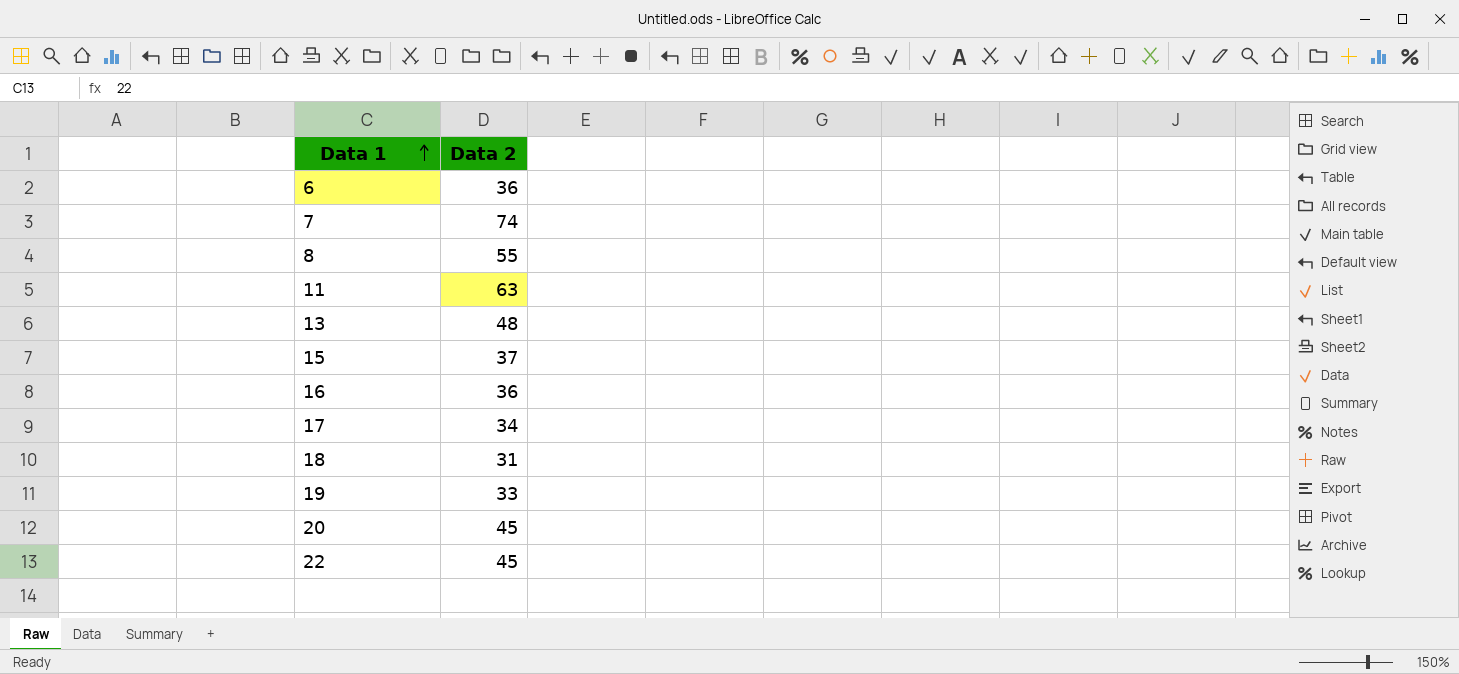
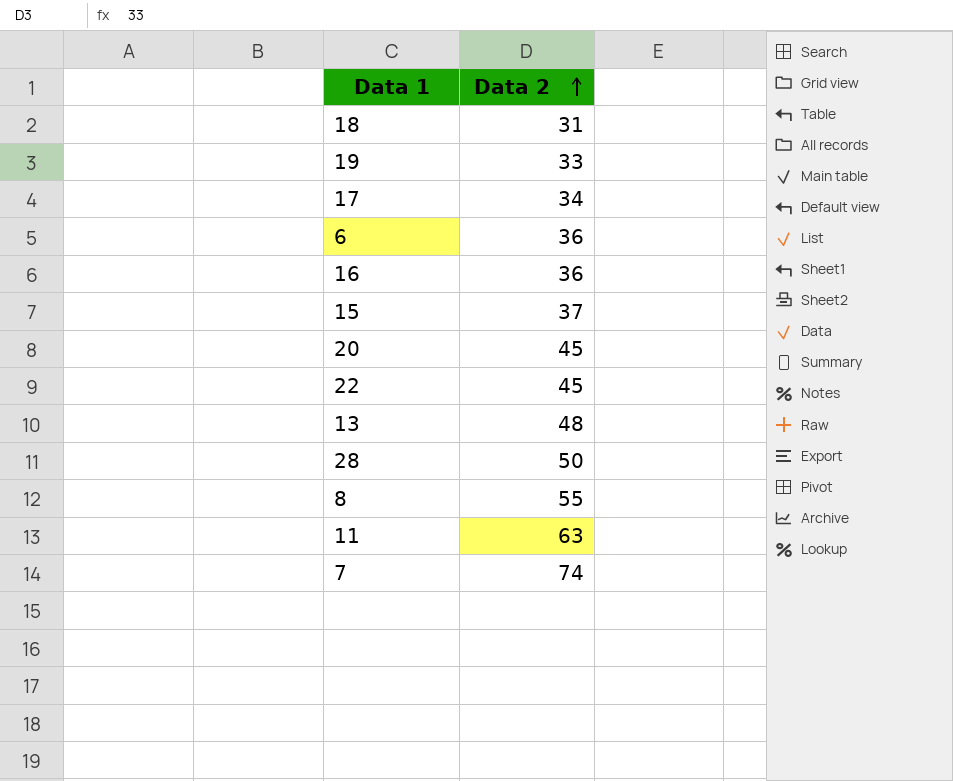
row order: Data 1 ascending -> Data 2 ascending
row 28: none -> 50

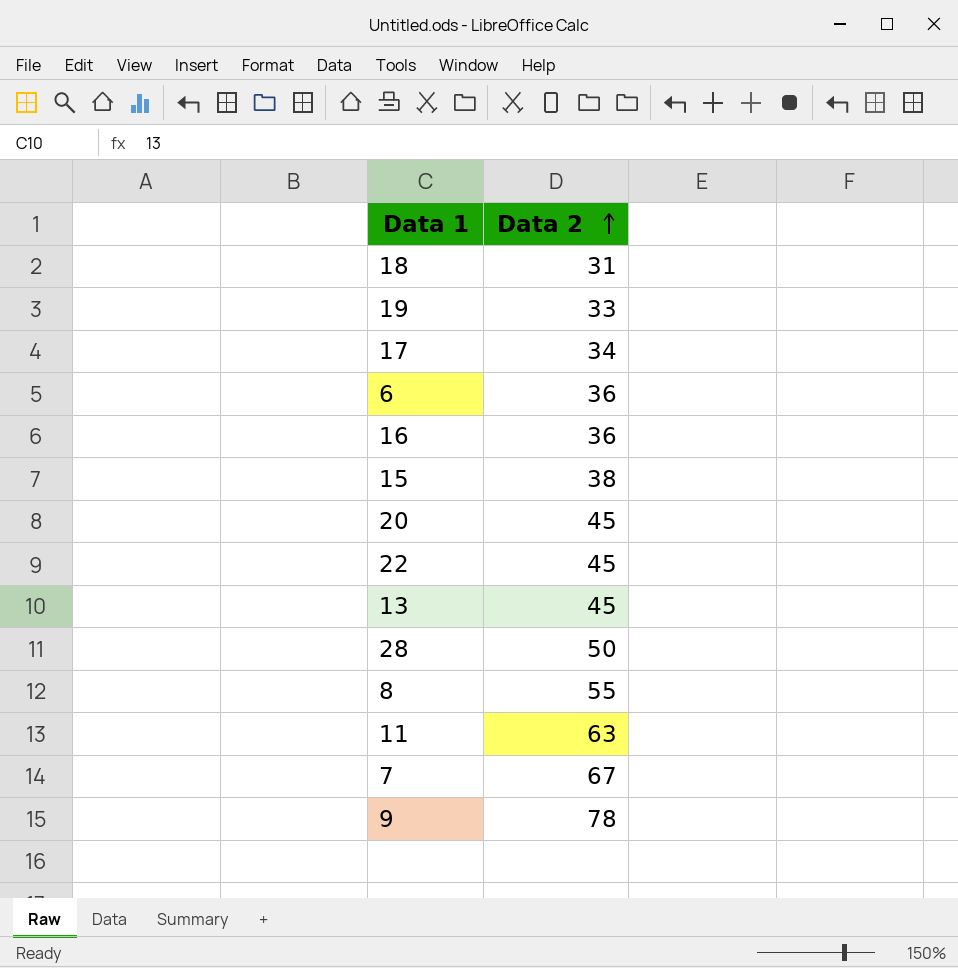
15 | Data 2: 37 -> 38
13 | Data 2: 48 -> 45
7 | Data 2: 74 -> 67
row 9: none -> 78

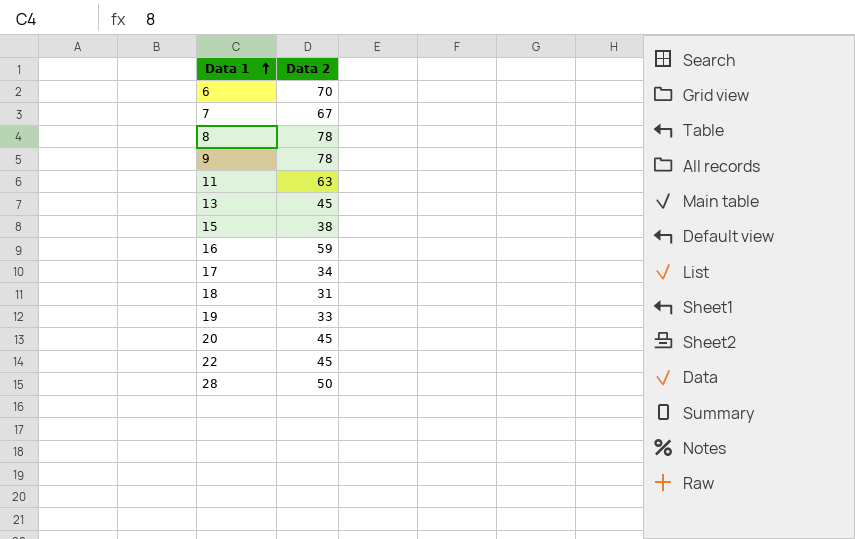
row order: Data 2 ascending -> Data 1 ascending
6 | Data 2: 36 -> 70
8 | Data 2: 55 -> 78
16 | Data 2: 36 -> 59

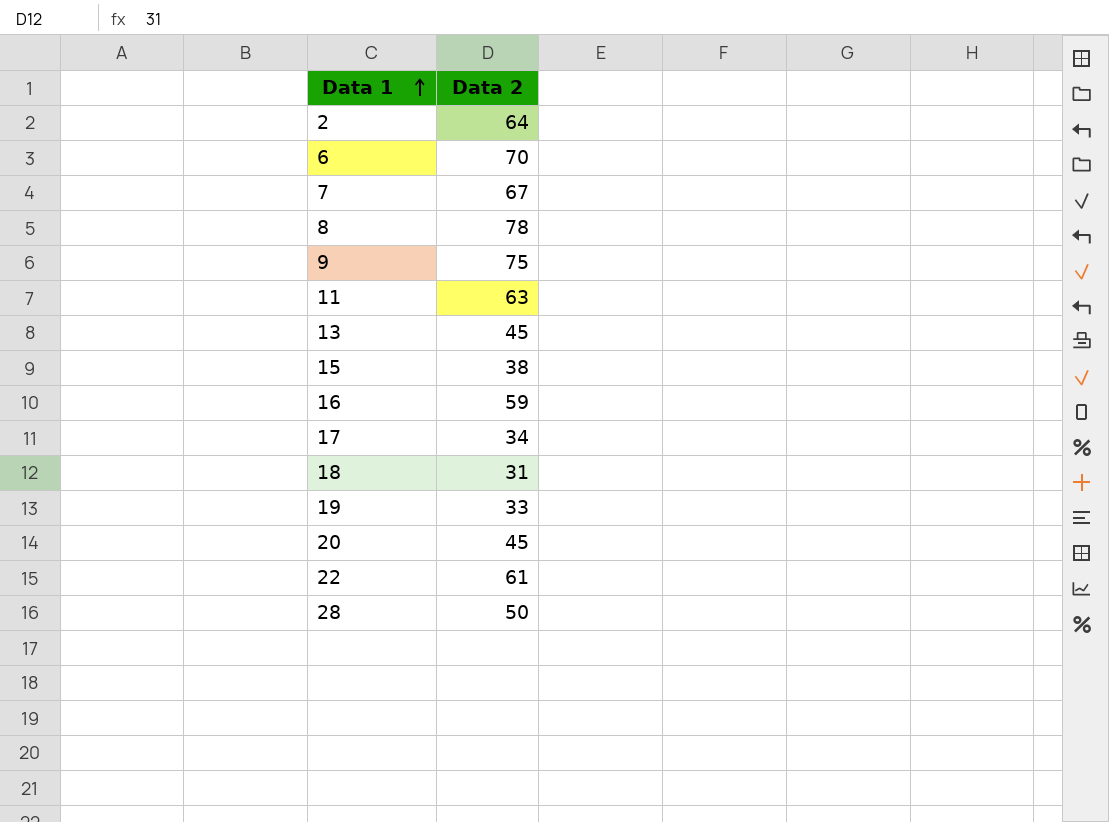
row 2: none -> 64
9 | Data 2: 78 -> 75
22 | Data 2: 45 -> 61

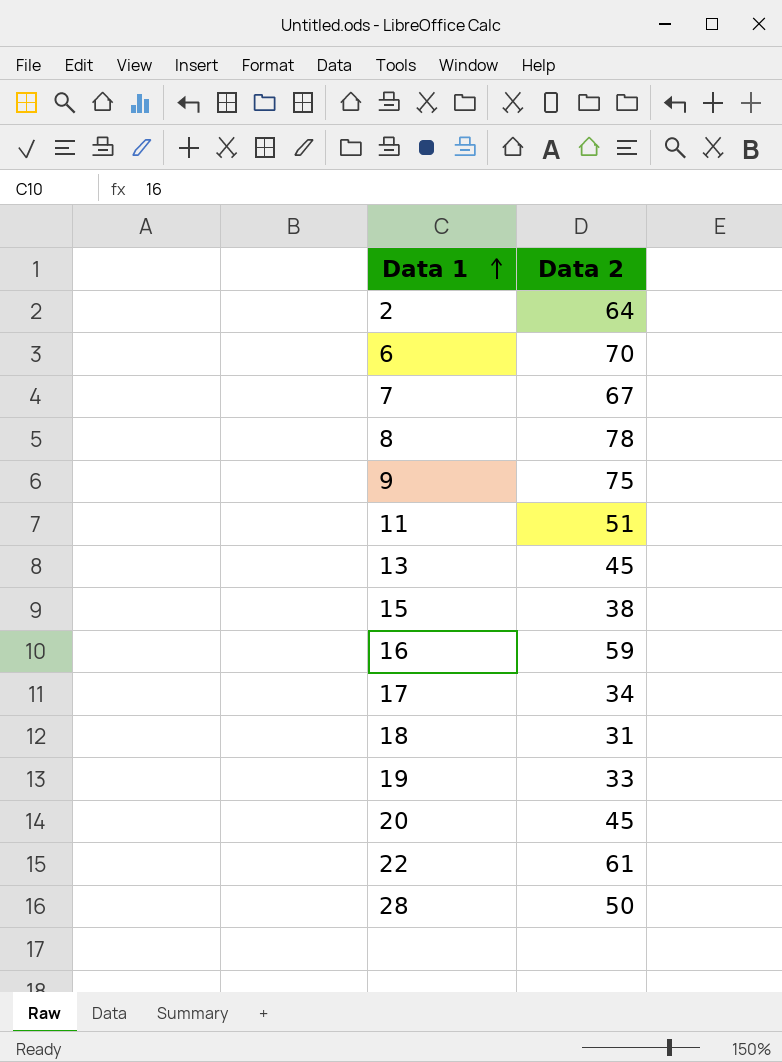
11 | Data 2: 63 -> 51

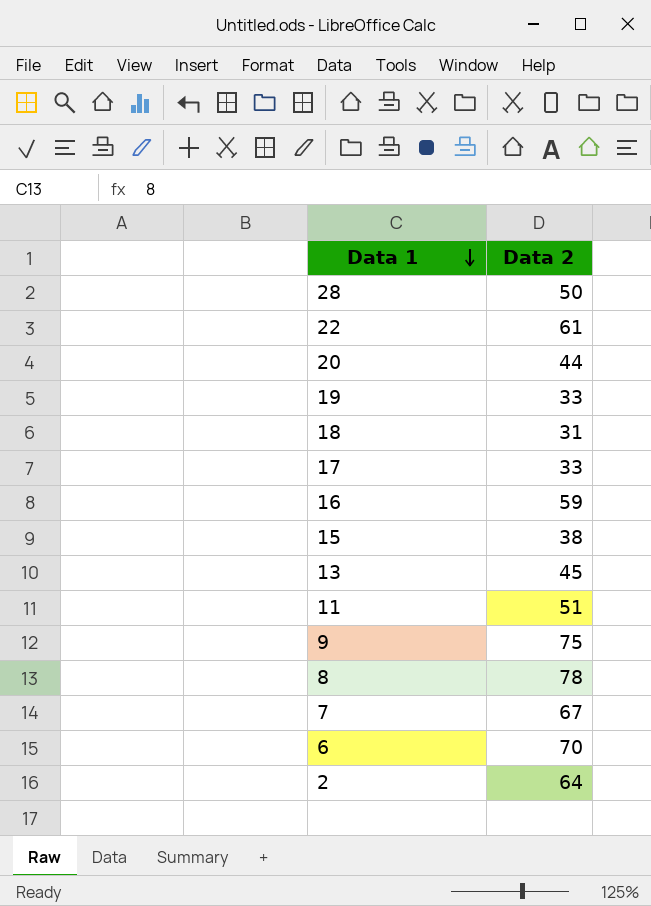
row order: Data 1 ascending -> Data 1 descending
20 | Data 2: 45 -> 44
17 | Data 2: 34 -> 33

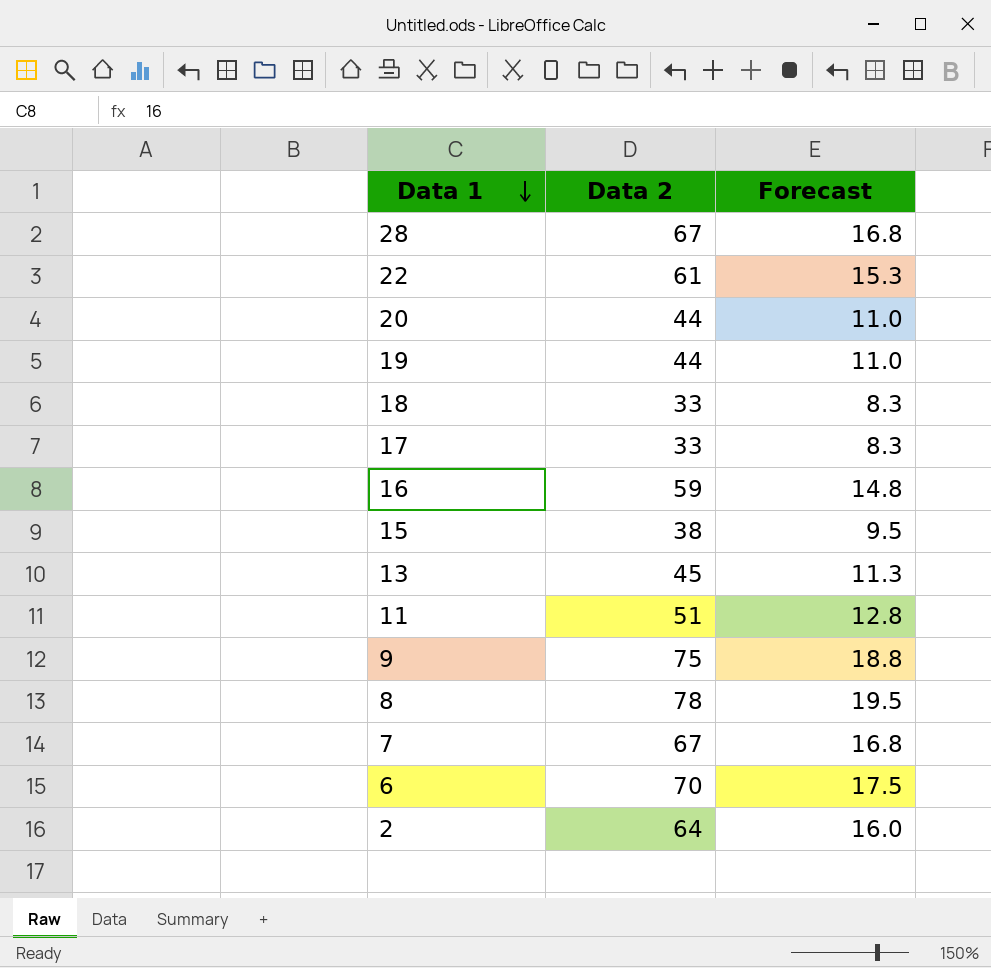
column Forecast | formula: none -> [Data 2] * 0.25
28 | Data 2: 50 -> 67
19 | Data 2: 33 -> 44
18 | Data 2: 31 -> 33

